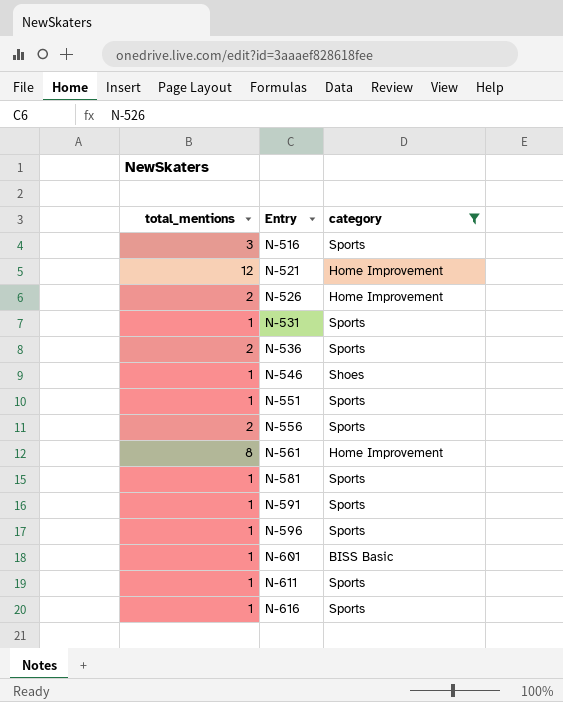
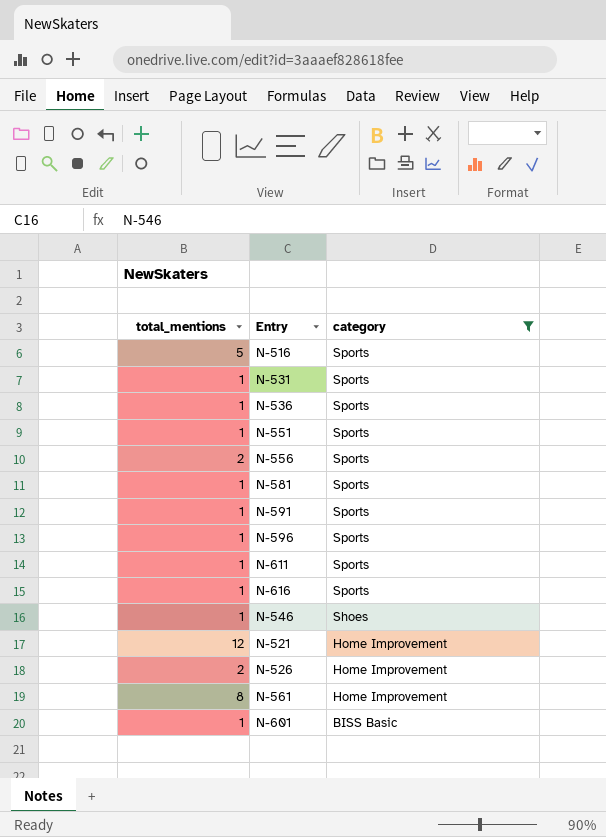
row order: Entry ascending -> category descending
N-516 | total_mentions: 3 -> 5
N-536 | total_mentions: 2 -> 1

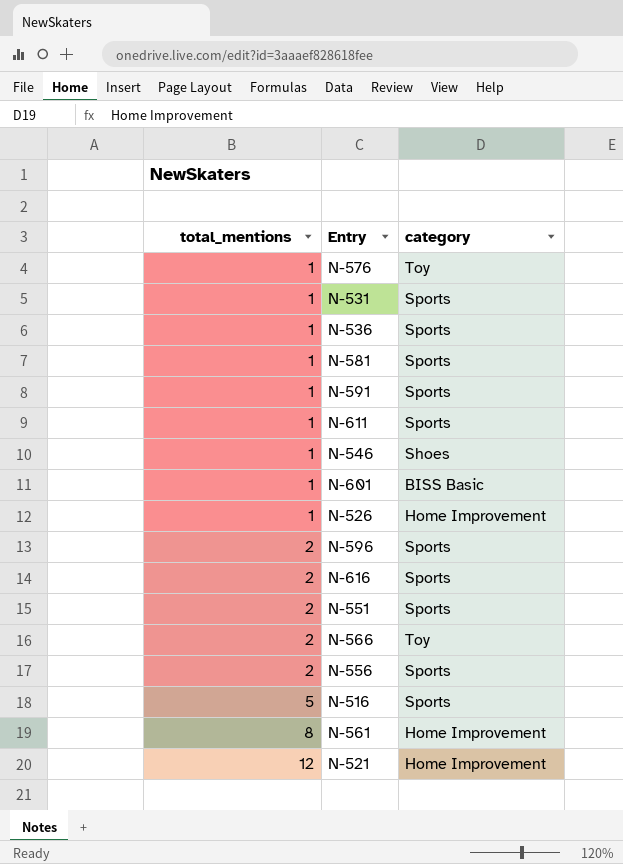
filter: category != Toy -> none
row order: category descending -> total_mentions ascending
N-526 | total_mentions: 2 -> 1
N-596 | total_mentions: 1 -> 2
N-616 | total_mentions: 1 -> 2
N-551 | total_mentions: 1 -> 2

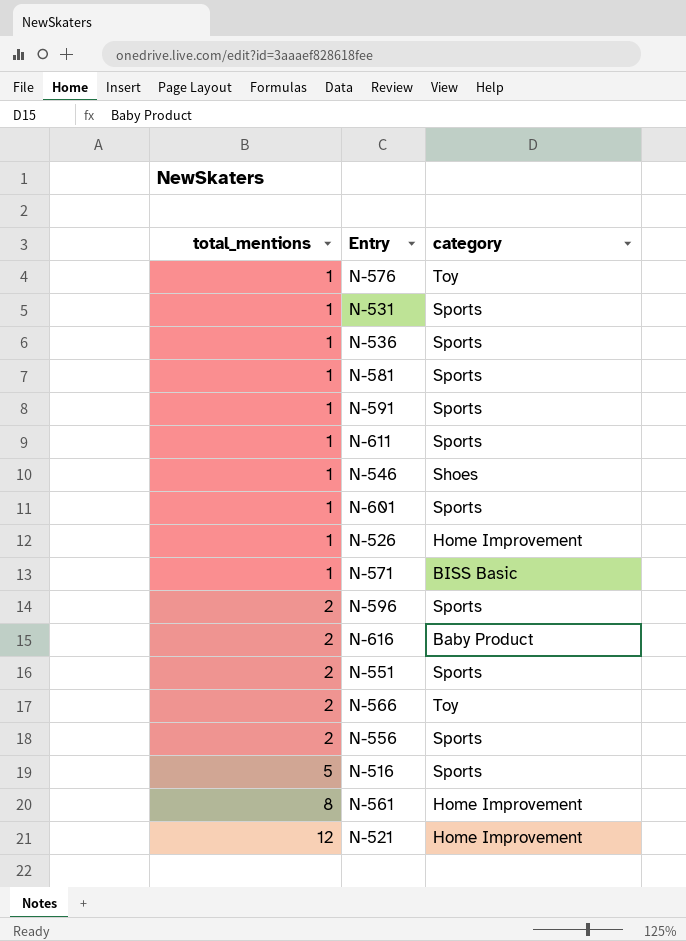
N-601 | category: BISS Basic -> Sports
row N-571: none -> 1 | BISS Basic
N-616 | category: Sports -> Baby Product

